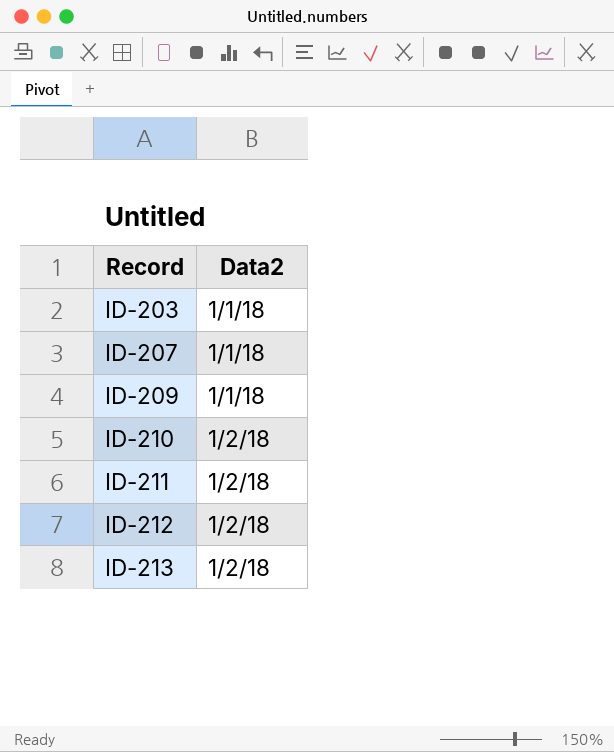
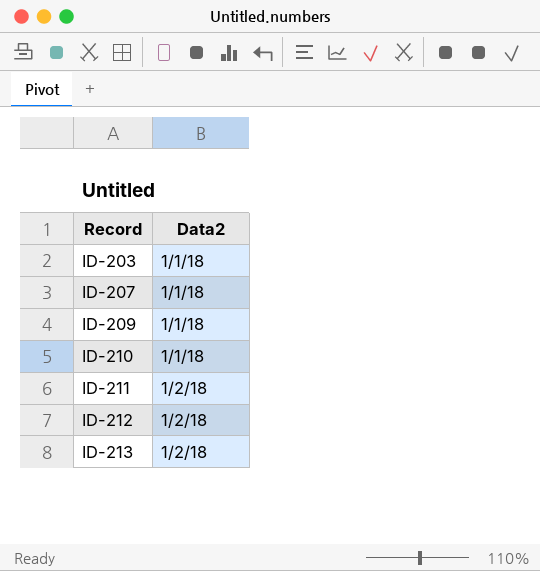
ID-210 | Data2: 1/2/18 -> 1/1/18

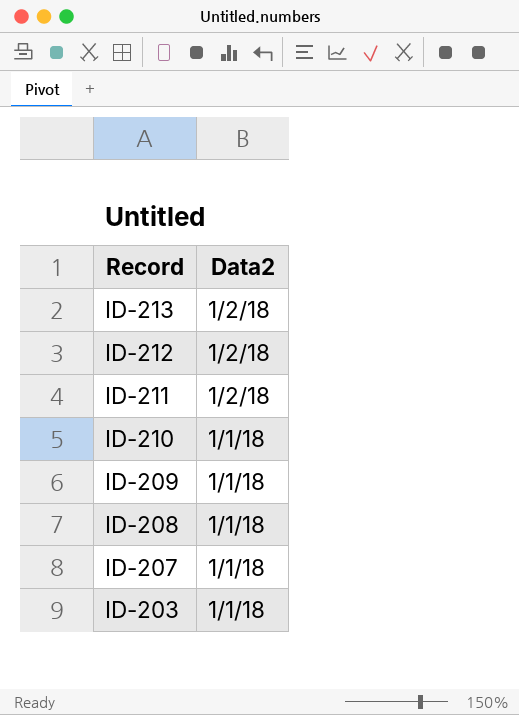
row order: Record ascending -> Record descending
row ID-208: none -> 1/1/18

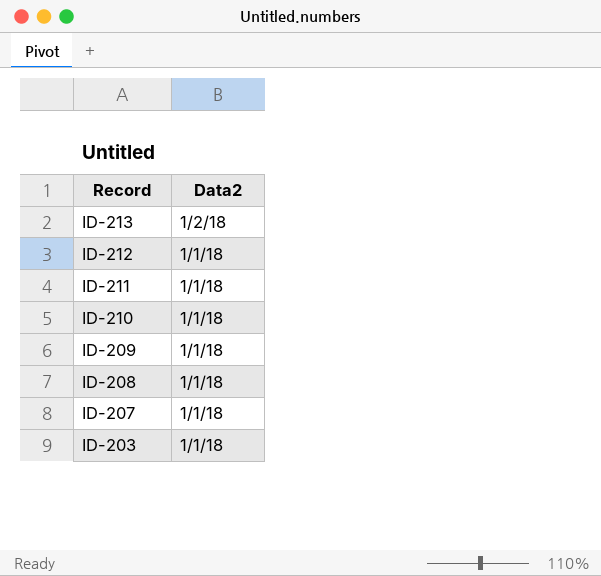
ID-212 | Data2: 1/2/18 -> 1/1/18
ID-211 | Data2: 1/2/18 -> 1/1/18

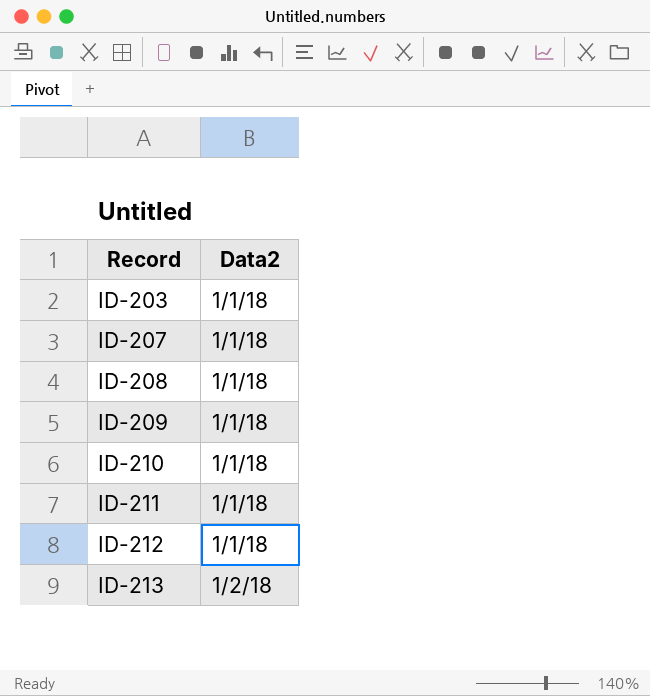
row order: Record descending -> Record ascending

